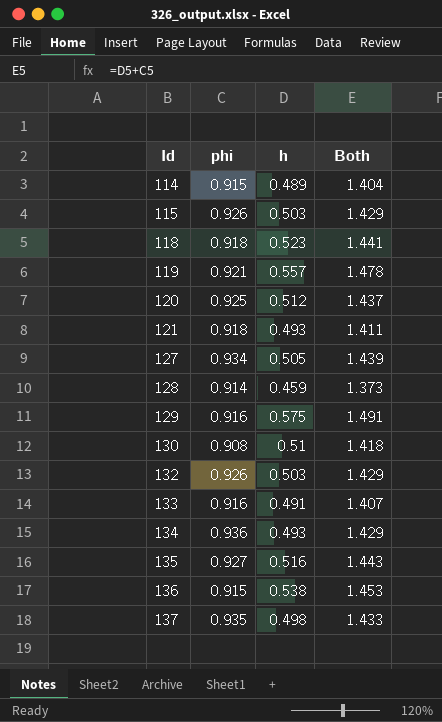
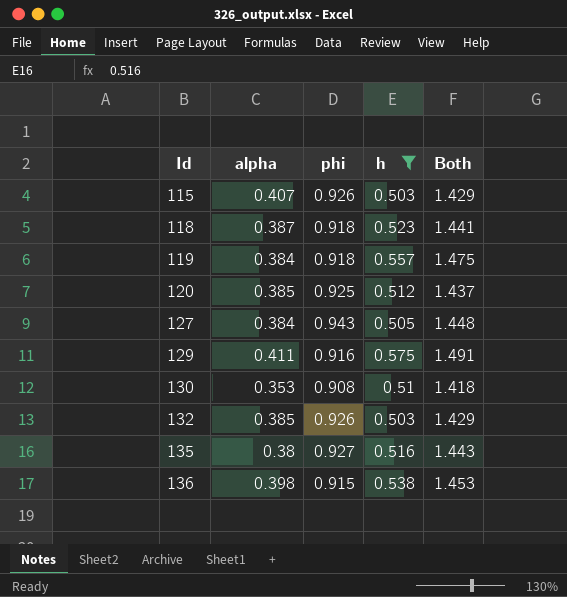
filter: none -> h >= 0.503
column alpha | position: none -> 2
119 | phi: 0.921 -> 0.918
119 | Both: 1.478 -> 1.475
127 | phi: 0.934 -> 0.943
127 | Both: 1.439 -> 1.448

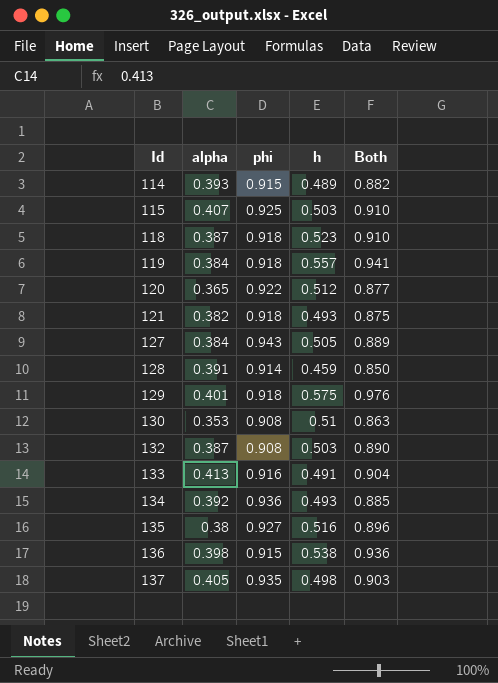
filter: h >= 0.503 -> none
column Both | formula: [phi] + [h] -> [alpha] + [h]
115 | phi: 0.926 -> 0.925
120 | alpha: 0.385 -> 0.365
120 | phi: 0.925 -> 0.922
129 | alpha: 0.411 -> 0.401
129 | phi: 0.916 -> 0.918
132 | alpha: 0.385 -> 0.387
132 | phi: 0.926 -> 0.908

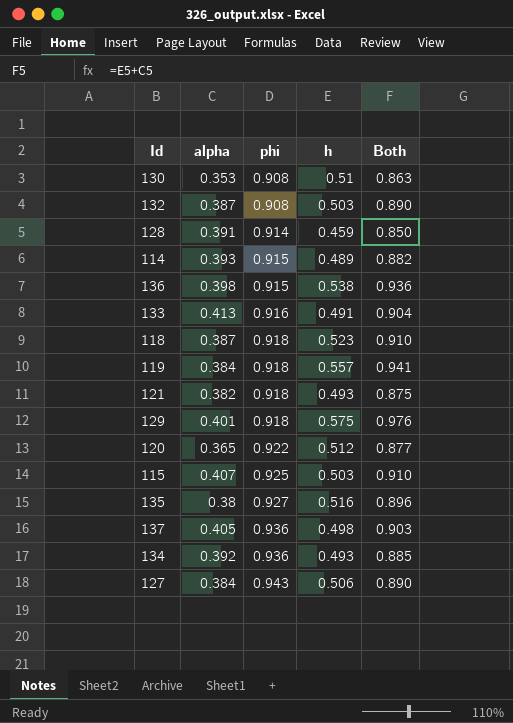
row order: Id ascending -> phi ascending
137 | phi: 0.935 -> 0.936
127 | h: 0.505 -> 0.506
127 | Both: 0.889 -> 0.890

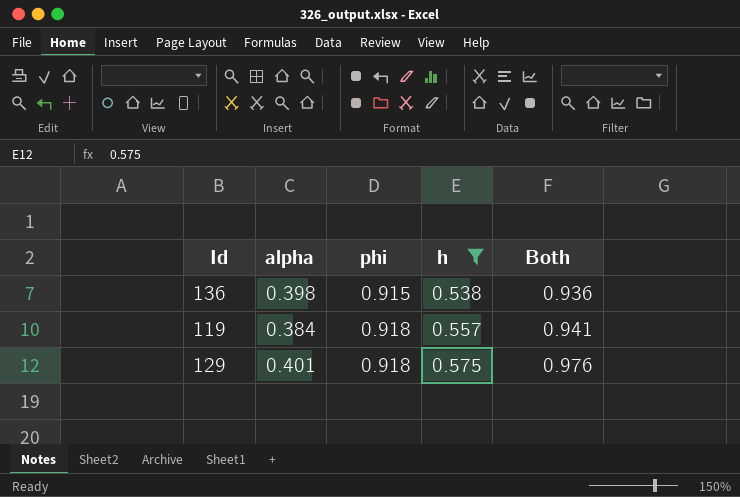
filter: none -> h >= 0.538

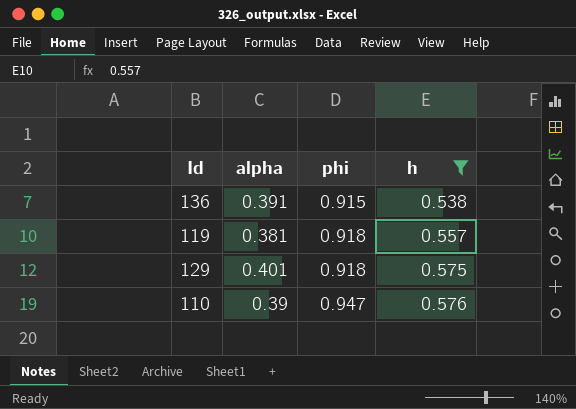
column Both | formula: [alpha] + [h] -> none
136 | alpha: 0.398 -> 0.391
119 | alpha: 0.384 -> 0.381
row 110: none -> 0.39 | 0.947 | 0.576

